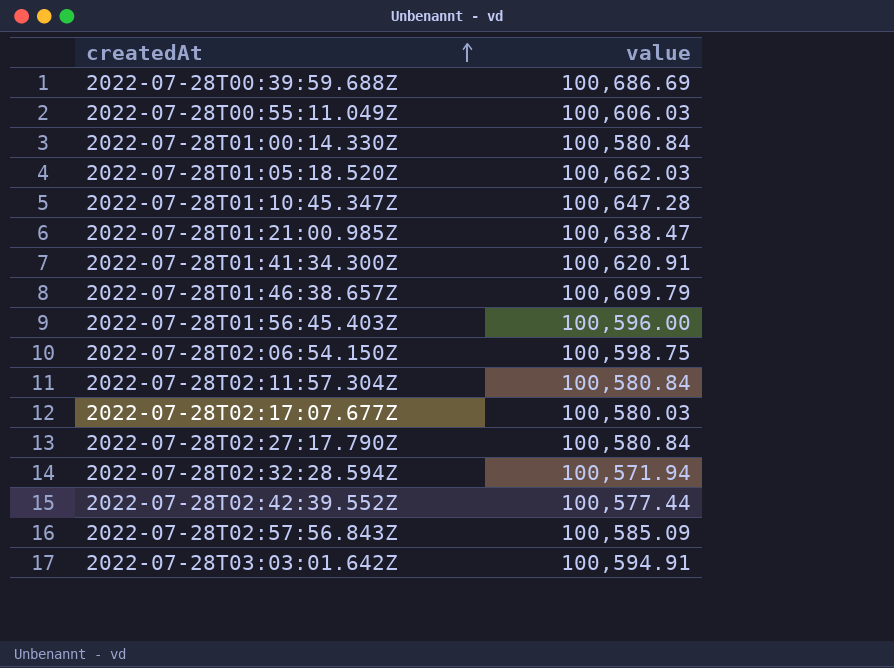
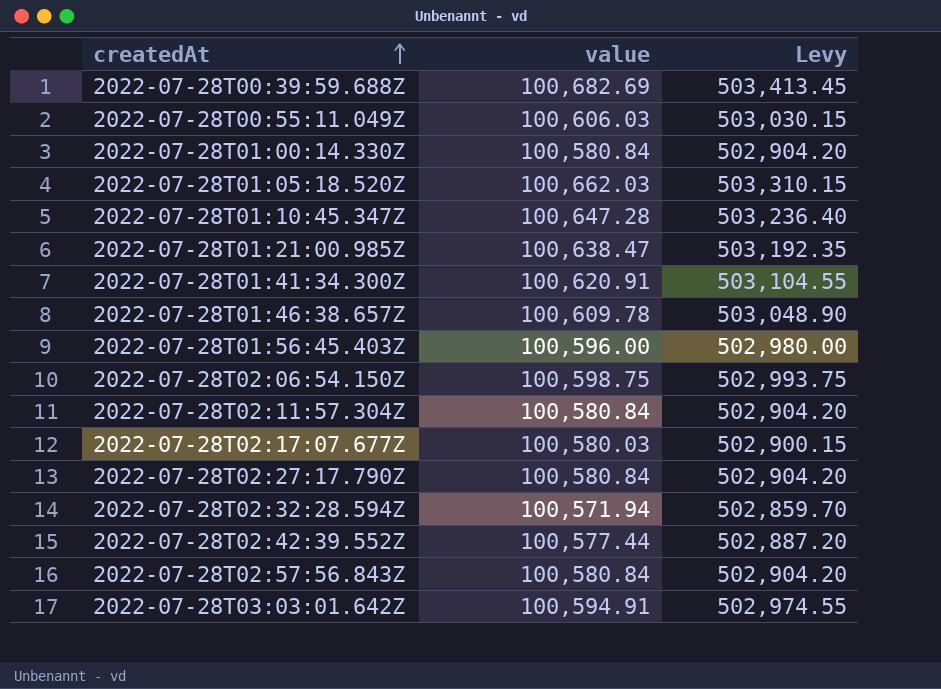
column Levy | formula: none -> [value] * 5
2022-07-28T00:39:59.688Z | value: 100,686.69 -> 100,682.69
2022-07-28T01:46:38.657Z | value: 100,609.79 -> 100,609.78
2022-07-28T02:57:56.843Z | value: 100,585.09 -> 100,580.84

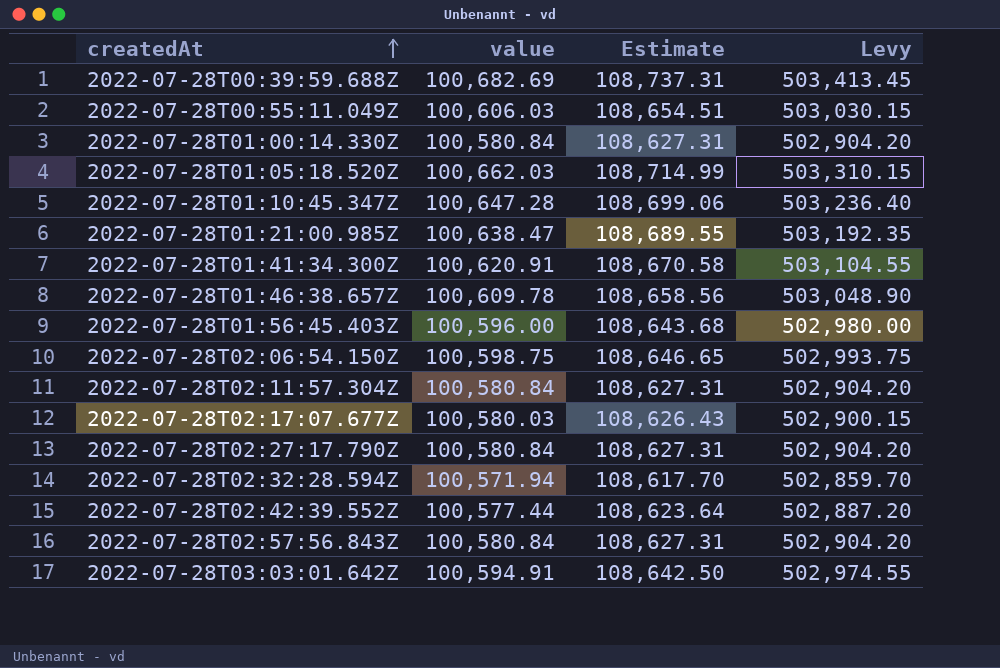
column Estimate | formula: none -> [value] * 1.08

